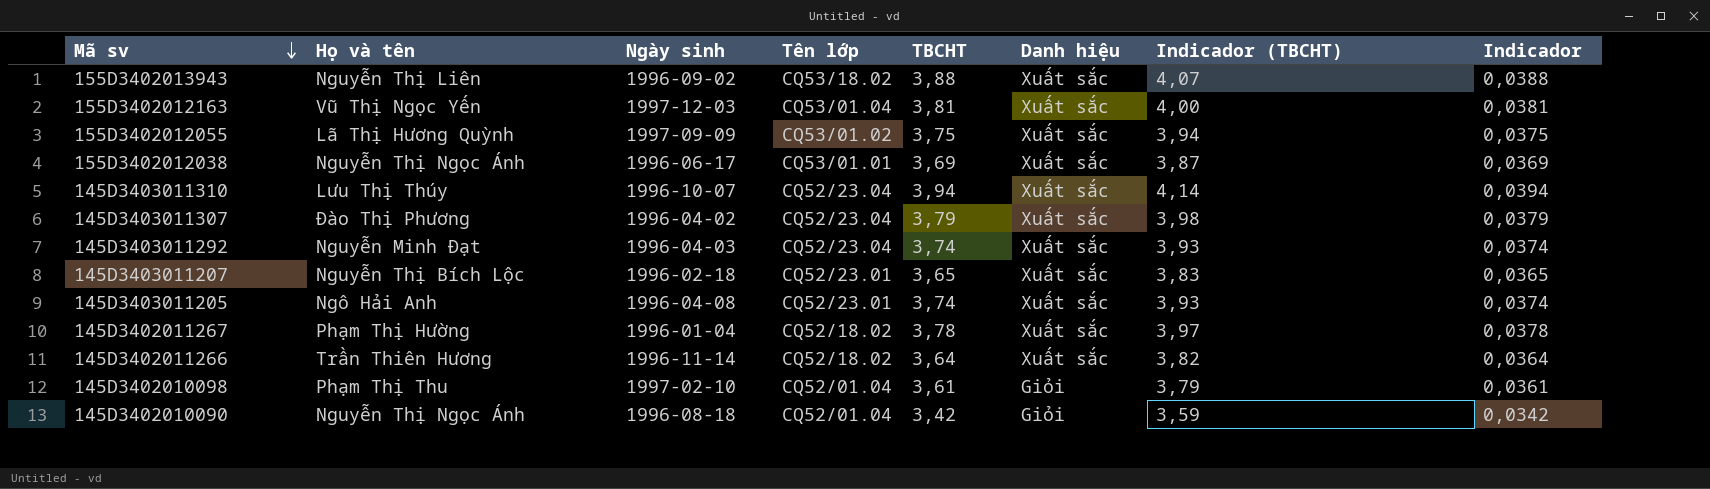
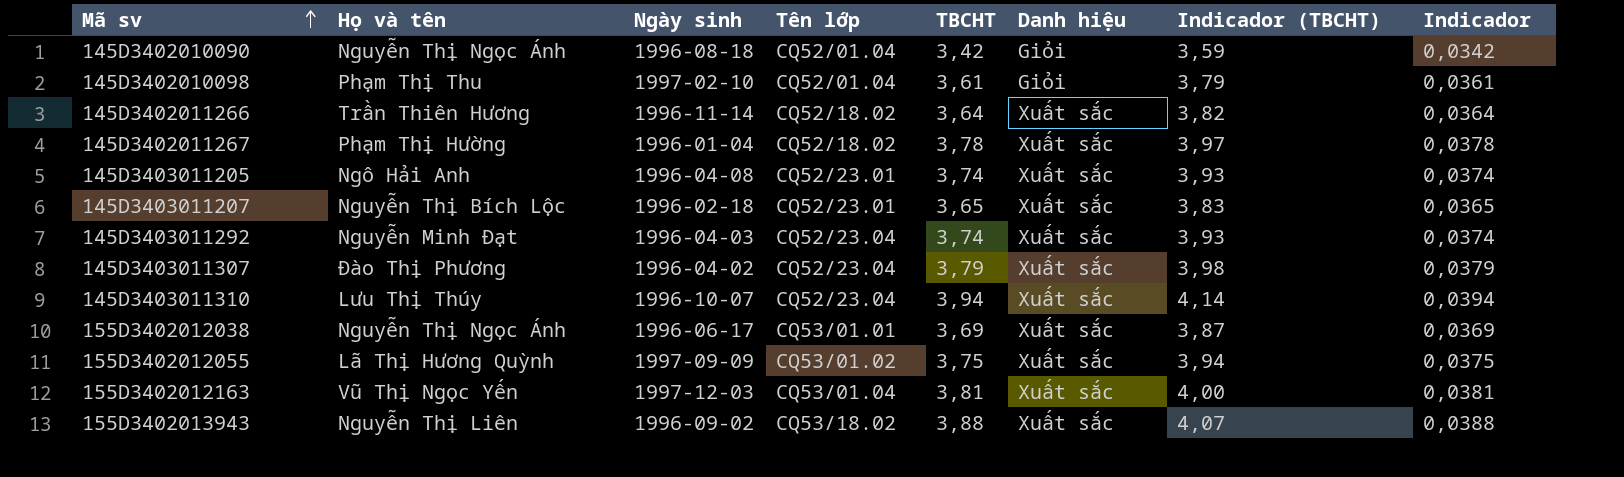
row order: Mã sv descending -> Mã sv ascending

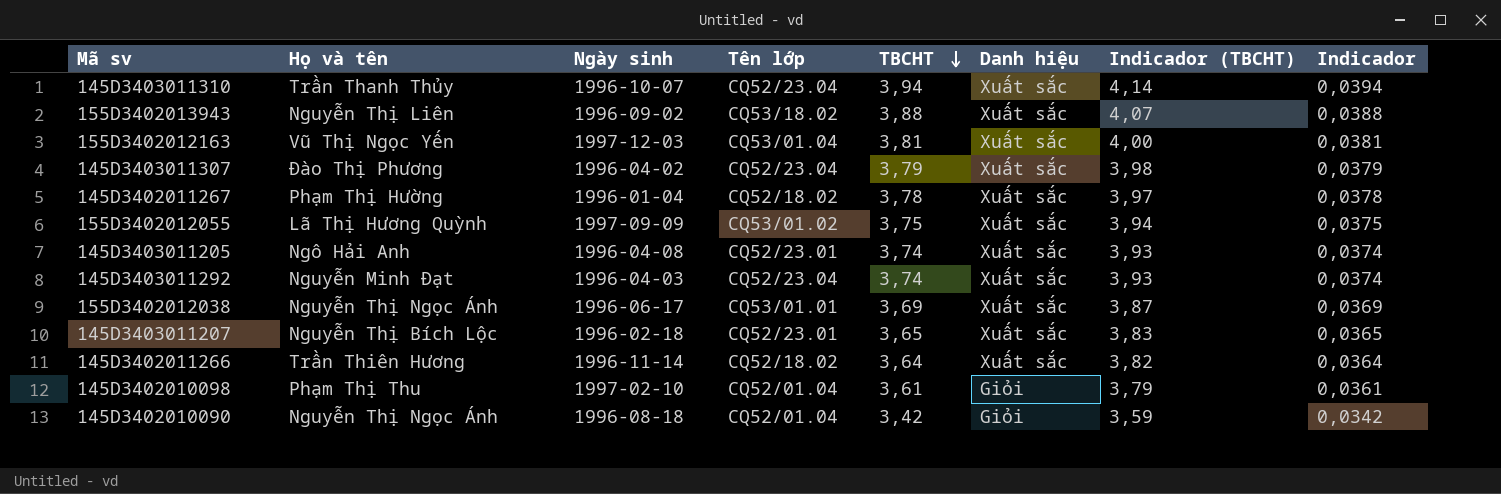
row order: Mã sv ascending -> TBCHT descending
145D3403011310 | Họ và tên: Lưu Thị Thúy -> Trần Thanh Thủy

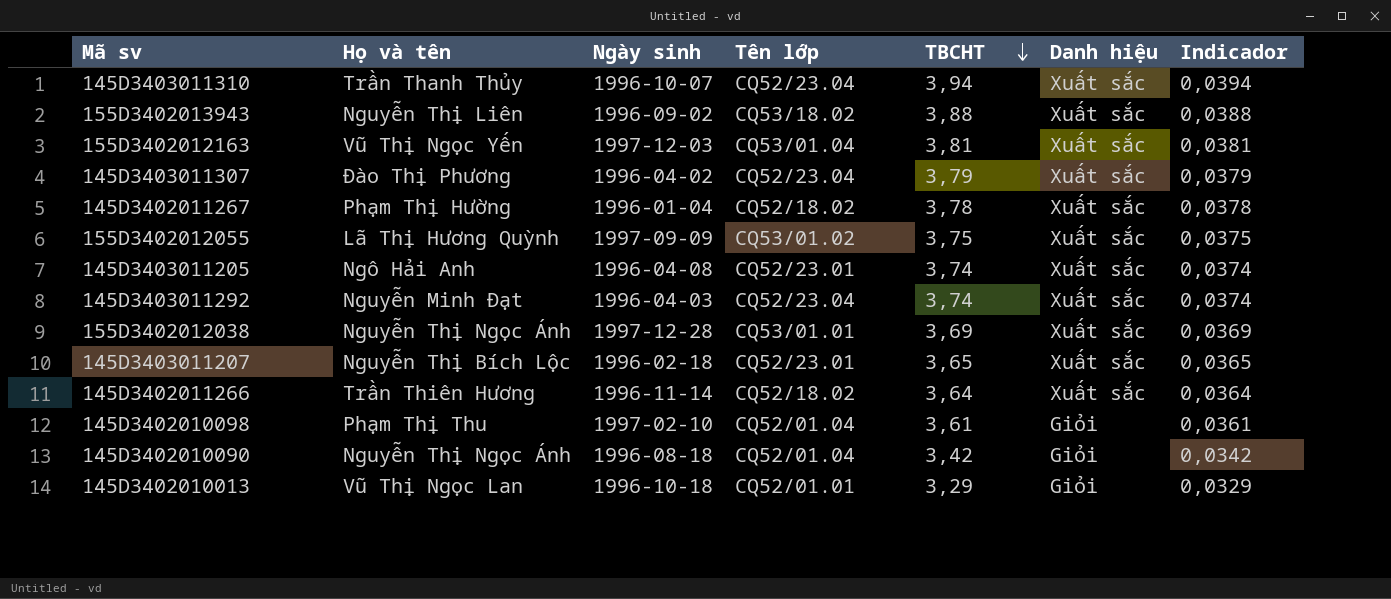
column Indicador (TBCHT) | formula: [TBCHT] * 1,05 -> none
155D3402012038 | Ngày sinh: 1996-06-17 -> 1997-12-28
row 145D3402010013: none -> Vũ Thị Ngọc Lan | 1996-10-18 | CQ52/01.01 | 3,29 | Giỏi | 0,0329

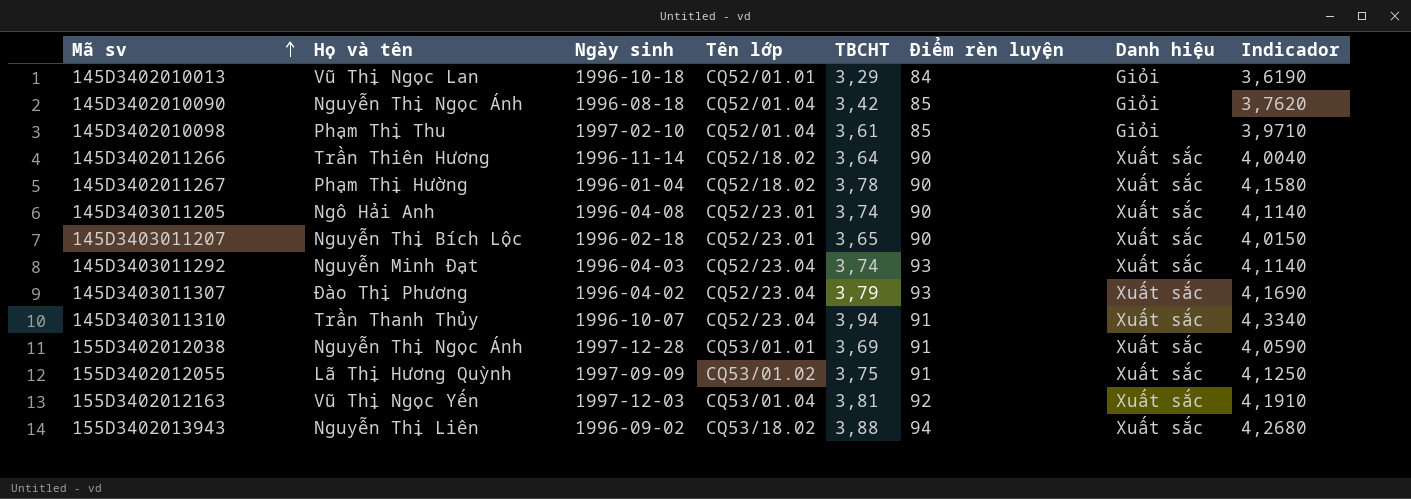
row order: TBCHT descending -> Mã sv ascending
column Điểm rèn luyện | position: none -> 6
column Indicador | formula: [TBCHT] * 0,01 -> [TBCHT] * 1,1

